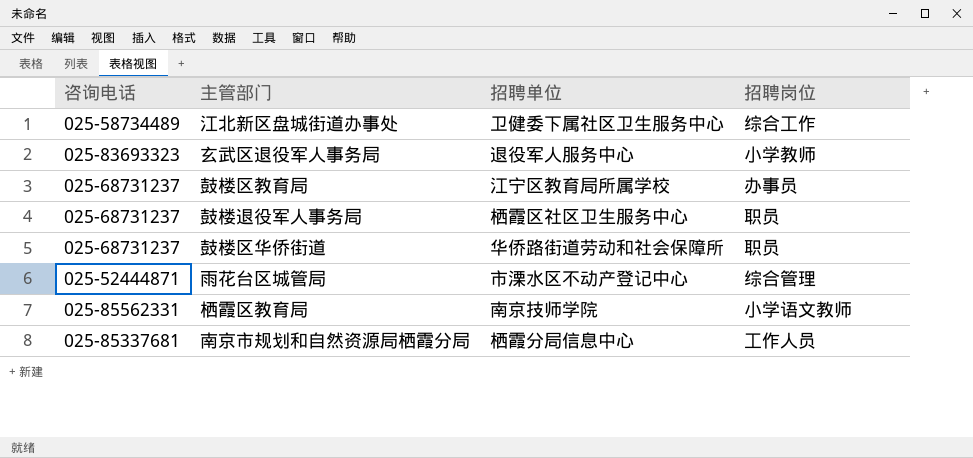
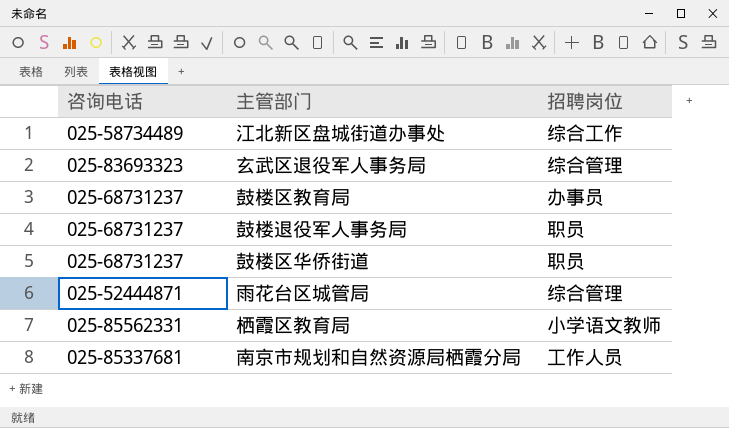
column 招聘单位 | position: 3 -> none
玄武区退役军人事务局 | 招聘岗位: 小学教师 -> 综合管理

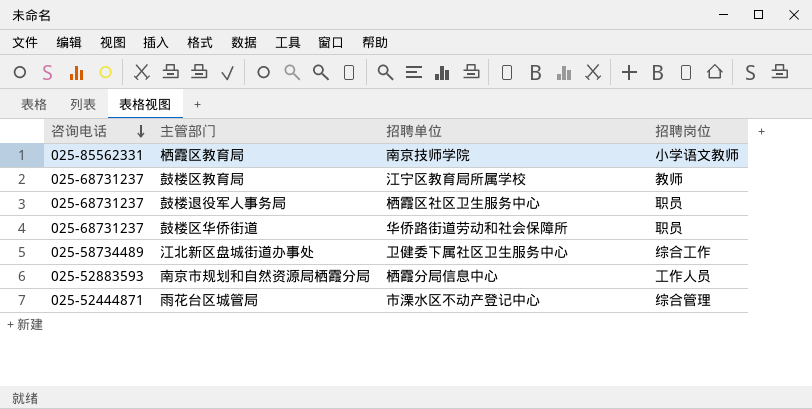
row order: none -> 咨询电话 descending
column 招聘单位 | position: none -> 3
row 玄武区退役军人事务局: 025-83693323 | 综合管理 -> none
鼓楼区教育局 | 招聘岗位: 办事员 -> 教师
南京市规划和自然资源局栖霞分局 | 咨询电话: 025-85337681 -> 025-52883593

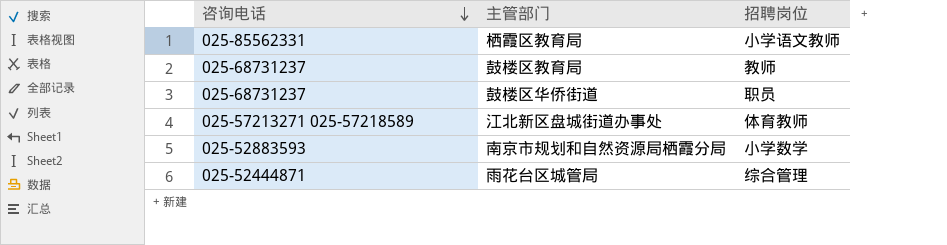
column 招聘单位 | position: 3 -> none
row 鼓楼退役军人事务局: 025-68731237 | 栖霞区社区卫生服务中心 | 职员 -> none
江北新区盘城街道办事处 | 咨询电话: 025-58734489 -> 025-57213271 025-57218589
江北新区盘城街道办事处 | 招聘岗位: 综合工作 -> 体育教师
南京市规划和自然资源局栖霞分局 | 招聘岗位: 工作人员 -> 小学数学

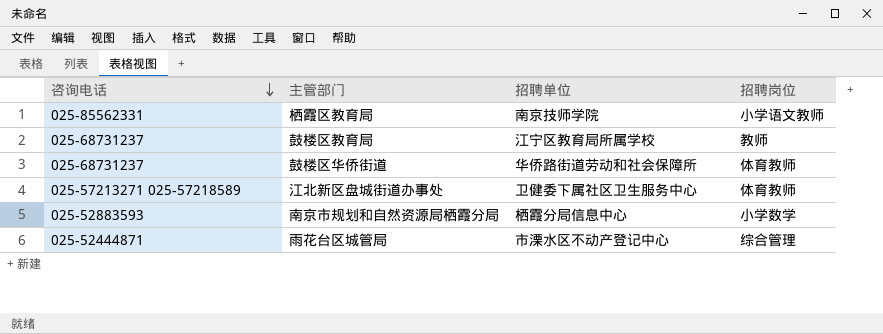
column 招聘单位 | position: none -> 3
鼓楼区华侨街道 | 招聘岗位: 职员 -> 体育教师

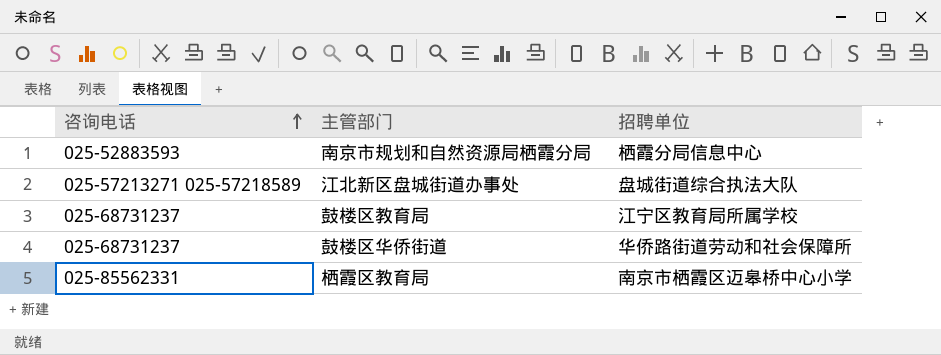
row order: 咨询电话 descending -> 咨询电话 ascending
column 招聘岗位 | position: 4 -> none
row 雨花台区城管局: 025-52444871 | 市溧水区不动产登记中心 | 综合管理 -> none
江北新区盘城街道办事处 | 招聘单位: 卫健委下属社区卫生服务中心 -> 盘城街道综合执法大队
栖霞区教育局 | 招聘单位: 南京技师学院 -> 南京市栖霞区迈皋桥中心小学

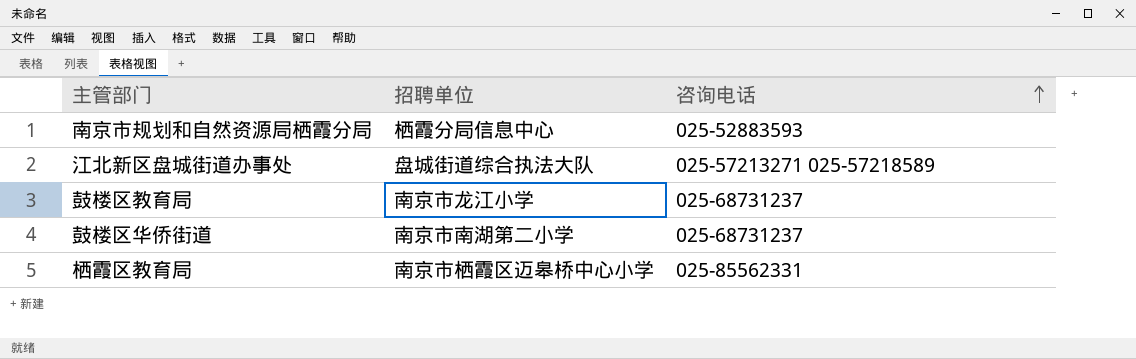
column 咨询电话 | position: 1 -> 3
鼓楼区教育局 | 招聘单位: 江宁区教育局所属学校 -> 南京市龙江小学
鼓楼区华侨街道 | 招聘单位: 华侨路街道劳动和社会保障所 -> 南京市南湖第二小学

